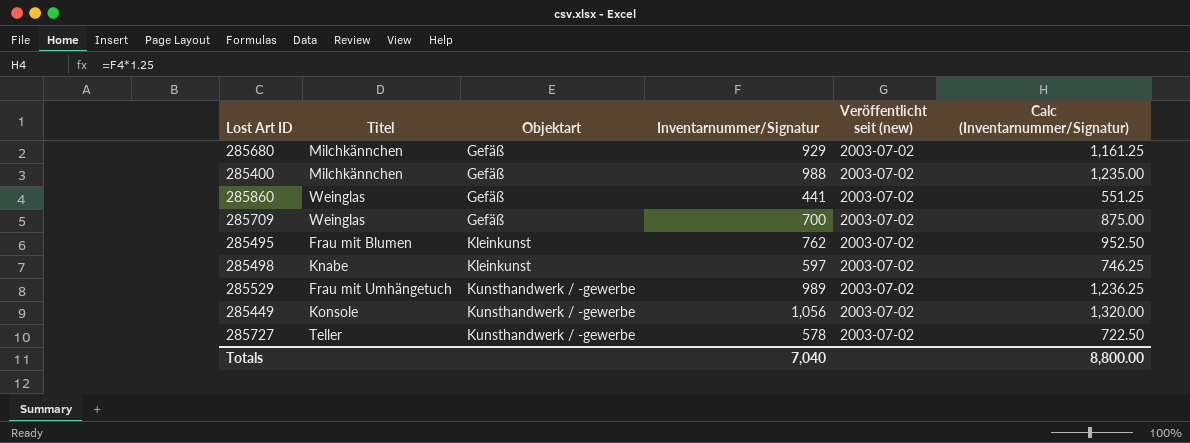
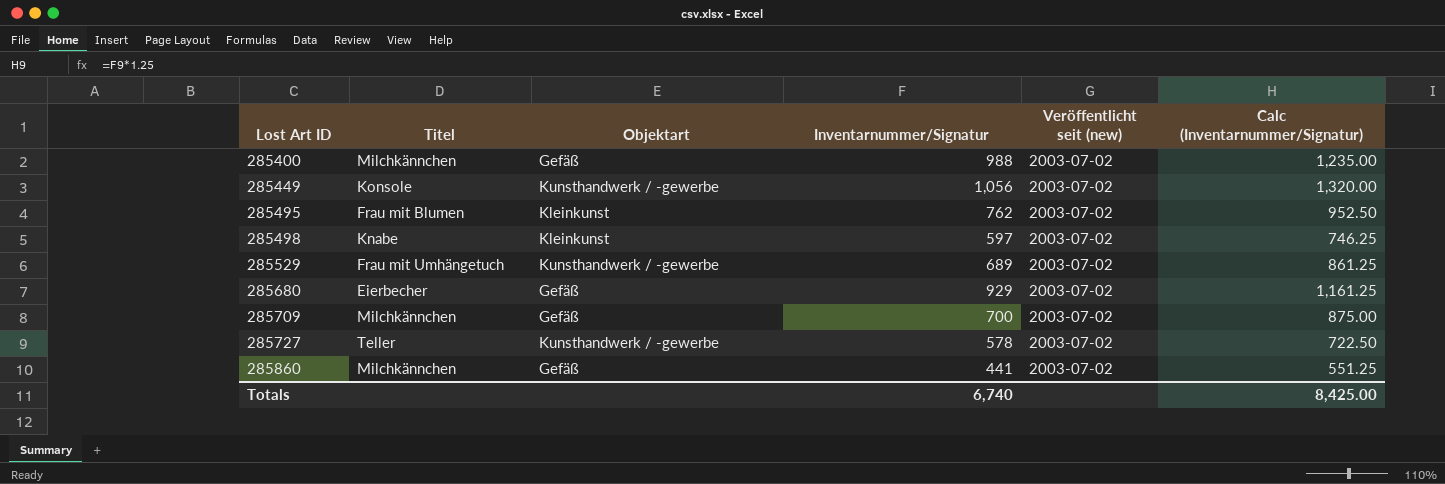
row order: Objektart ascending -> Lost Art ID ascending
285529 | Inventarnummer/Signatur: 989 -> 689
285529 | Calc (Inventarnummer/Signatur): 1,236.25 -> 861.25
285680 | Titel: Milchkännchen -> Eierbecher
285709 | Titel: Weinglas -> Milchkännchen
285860 | Titel: Weinglas -> Milchkännchen
Totals | Inventarnummer/Signatur: 7,040 -> 6,740
Totals | Calc (Inventarnummer/Signatur): 8,800.00 -> 8,425.00

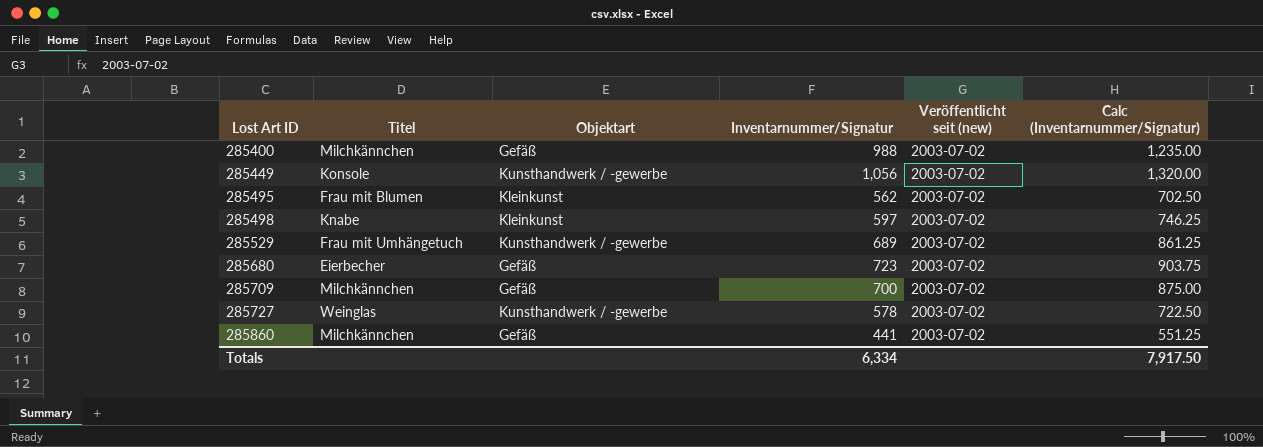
285495 | Inventarnummer/Signatur: 762 -> 562
285495 | Calc (Inventarnummer/Signatur): 952.50 -> 702.50
285680 | Inventarnummer/Signatur: 929 -> 723
285680 | Calc (Inventarnummer/Signatur): 1,161.25 -> 903.75
285727 | Titel: Teller -> Weinglas
Totals | Inventarnummer/Signatur: 6,740 -> 6,334
Totals | Calc (Inventarnummer/Signatur): 8,425.00 -> 7,917.50

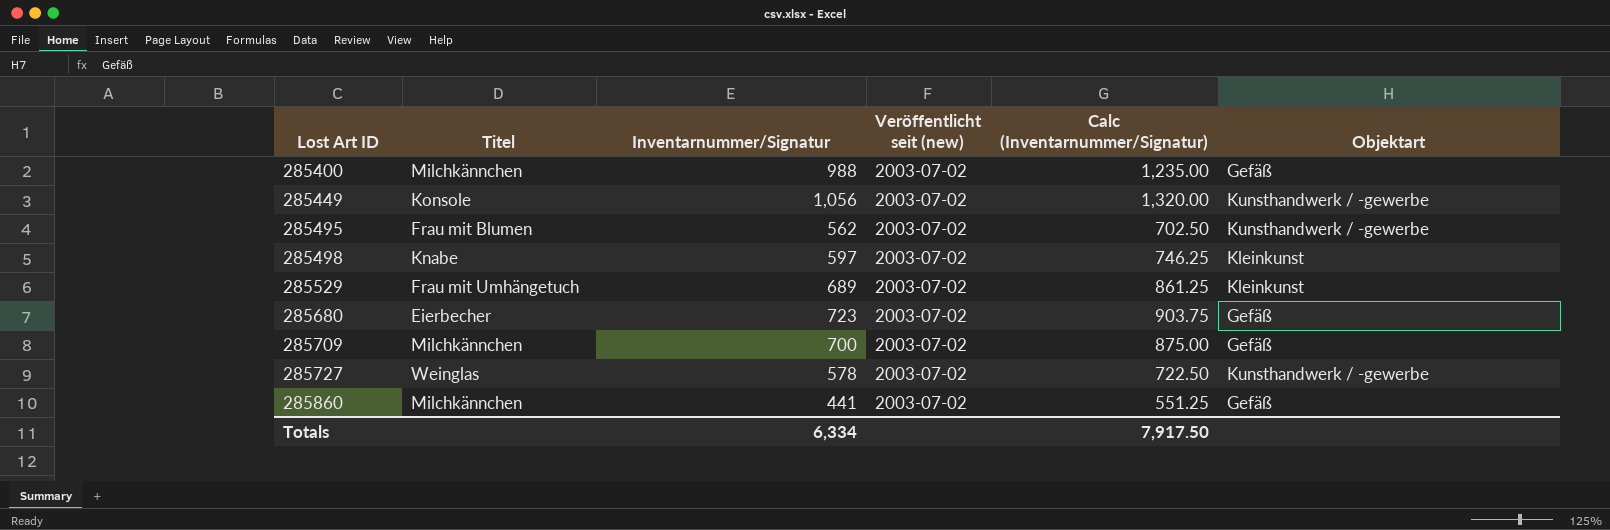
column Objektart | position: 3 -> 6
285495 | Objektart: Kleinkunst -> Kunsthandwerk / -gewerbe
285529 | Objektart: Kunsthandwerk / -gewerbe -> Kleinkunst

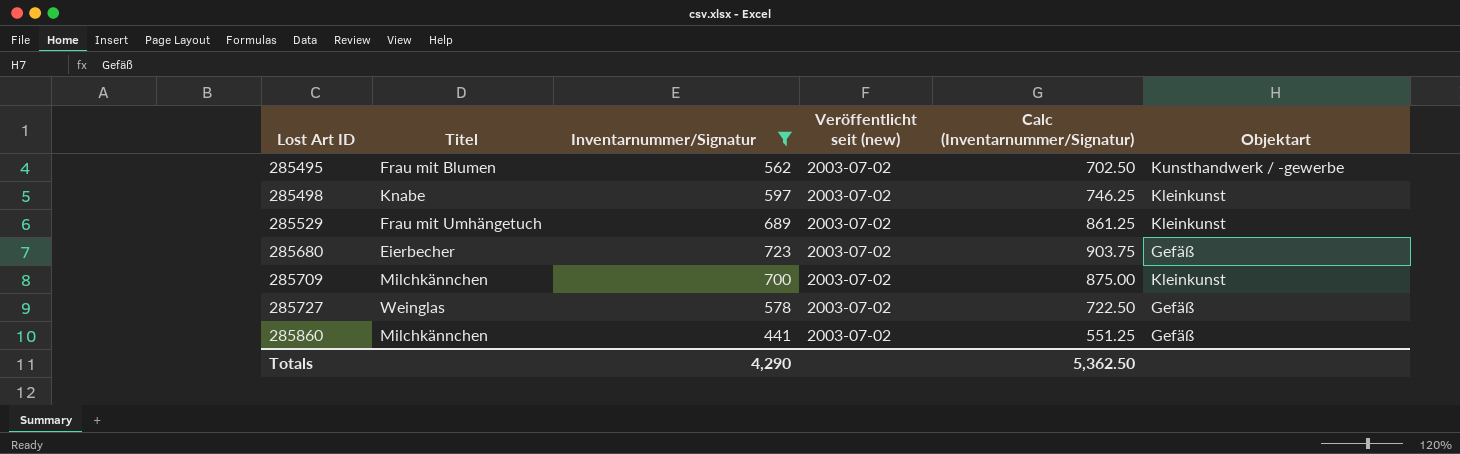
filter: none -> Inventarnummer/Signatur <= 723
285709 | Objektart: Gefäß -> Kleinkunst
285727 | Objektart: Kunsthandwerk / -gewerbe -> Gefäß
Totals | Inventarnummer/Signatur: 6,334 -> 4,290
Totals | Calc (Inventarnummer/Signatur): 7,917.50 -> 5,362.50

